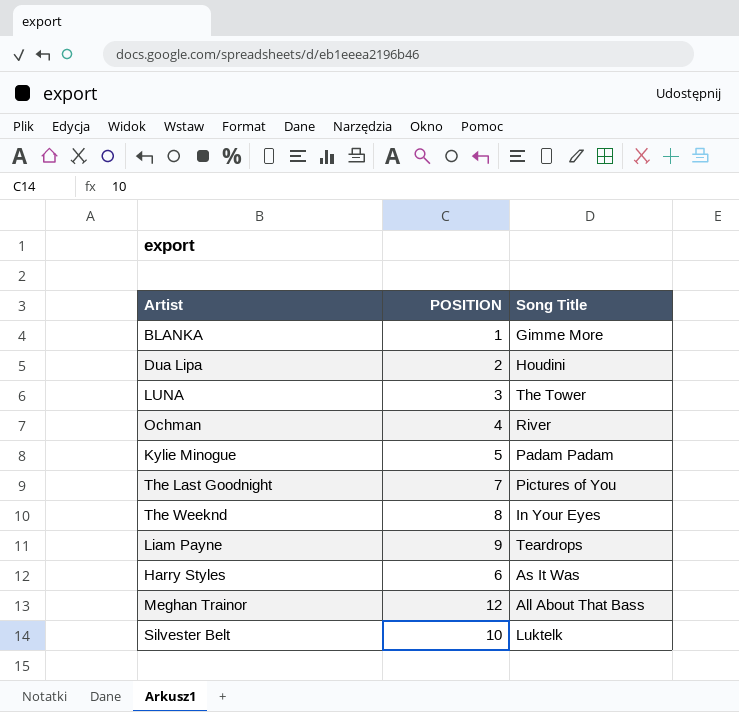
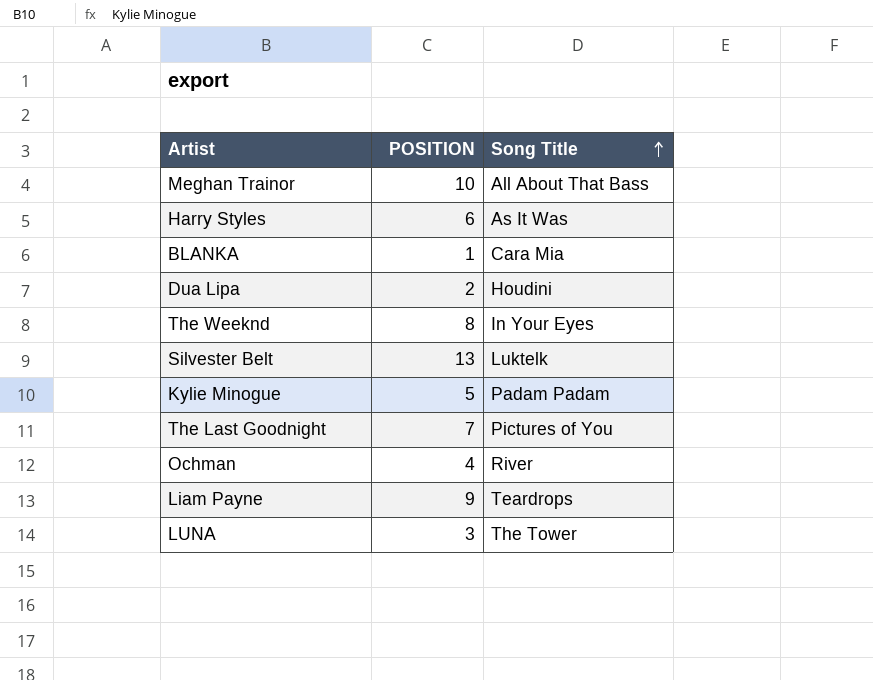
row order: none -> Song Title ascending
Meghan Trainor | POSITION: 12 -> 10
BLANKA | Song Title: Gimme More -> Cara Mia
Silvester Belt | POSITION: 10 -> 13

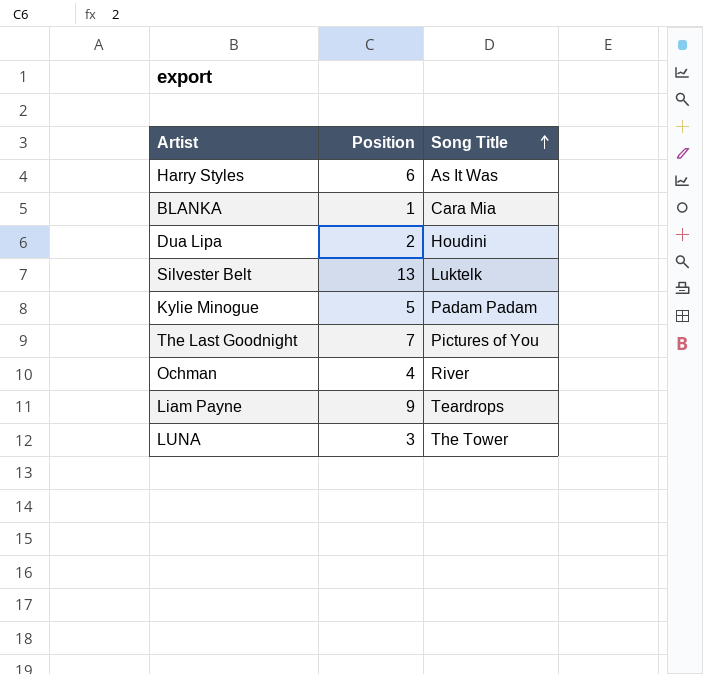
column name: POSITION -> Position
row Meghan Trainor: 10 | All About That Bass -> none
row The Weeknd: 8 | In Your Eyes -> none

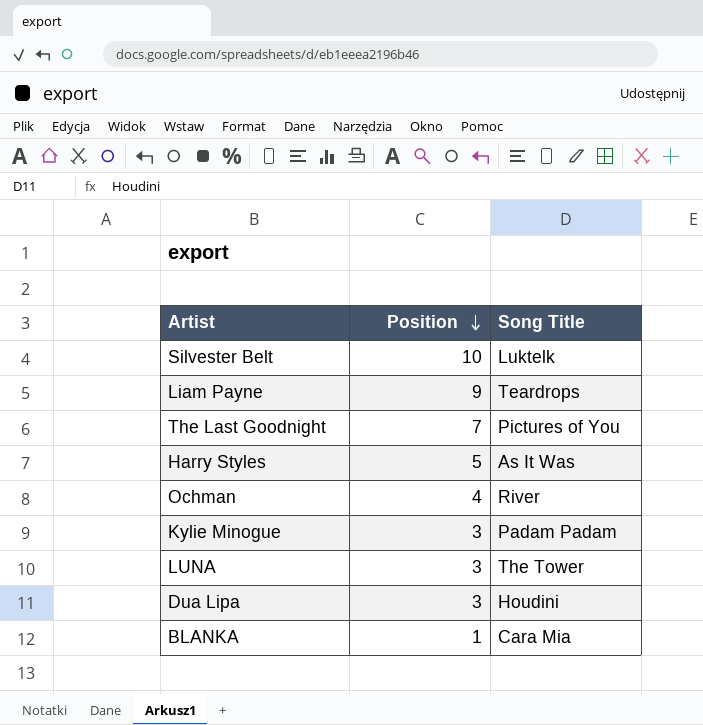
row order: Song Title ascending -> Position descending
Silvester Belt | Position: 13 -> 10
Harry Styles | Position: 6 -> 5
Kylie Minogue | Position: 5 -> 3
Dua Lipa | Position: 2 -> 3

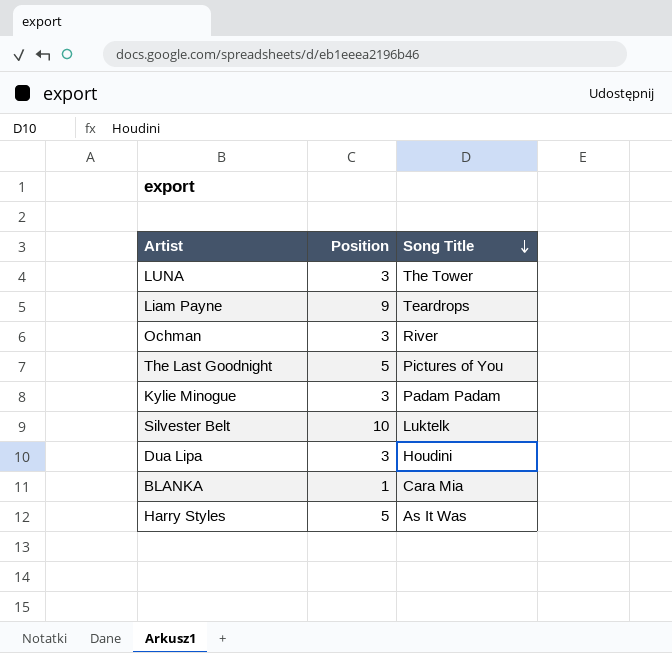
row order: Position descending -> Song Title descending
Ochman | Position: 4 -> 3
The Last Goodnight | Position: 7 -> 5

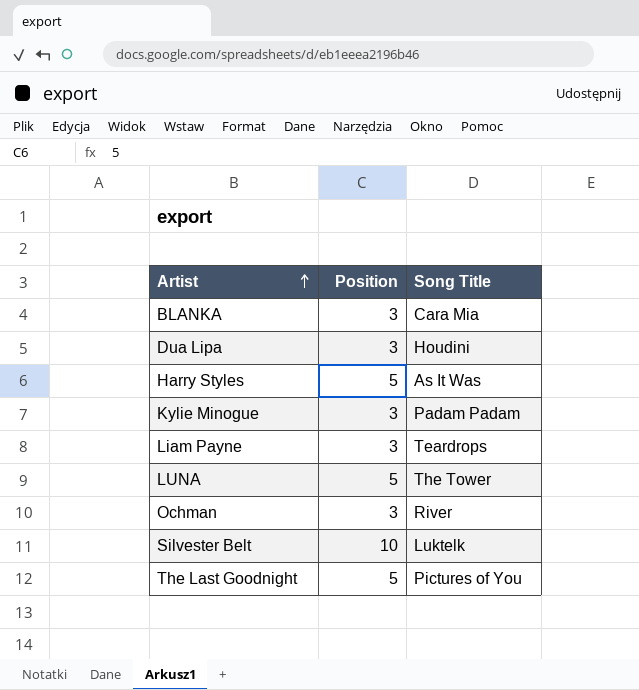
row order: Song Title descending -> Artist ascending
BLANKA | Position: 1 -> 3
Liam Payne | Position: 9 -> 3
LUNA | Position: 3 -> 5

